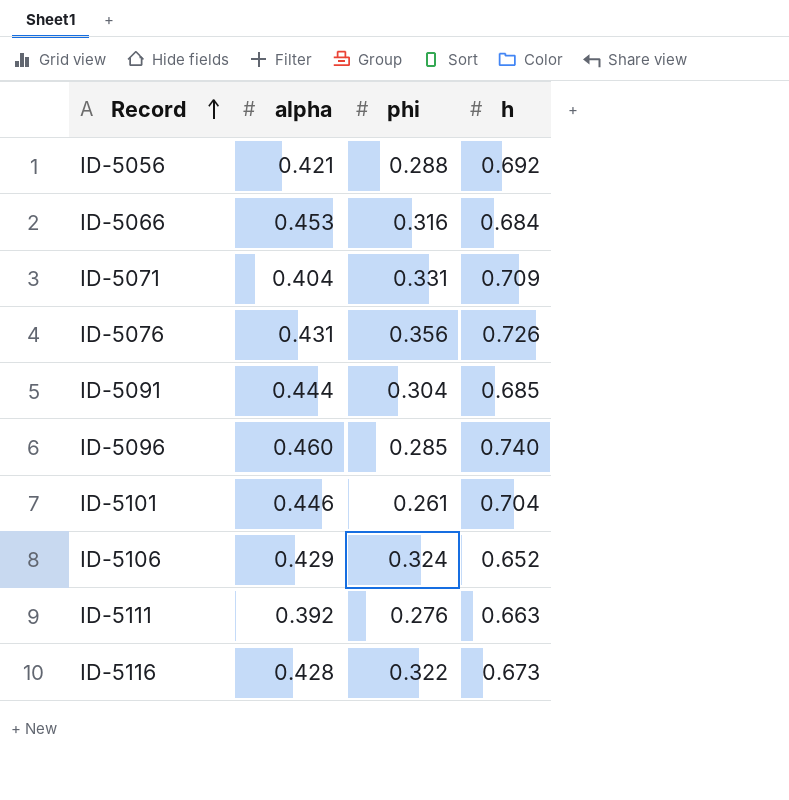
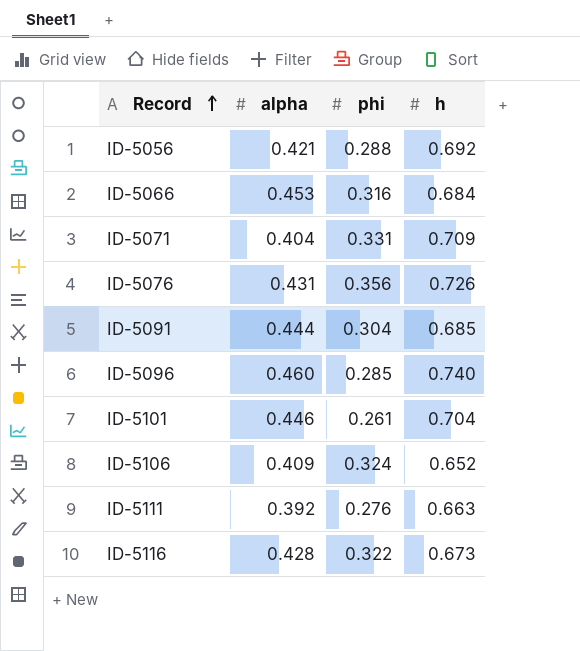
ID-5106 | alpha: 0.429 -> 0.409

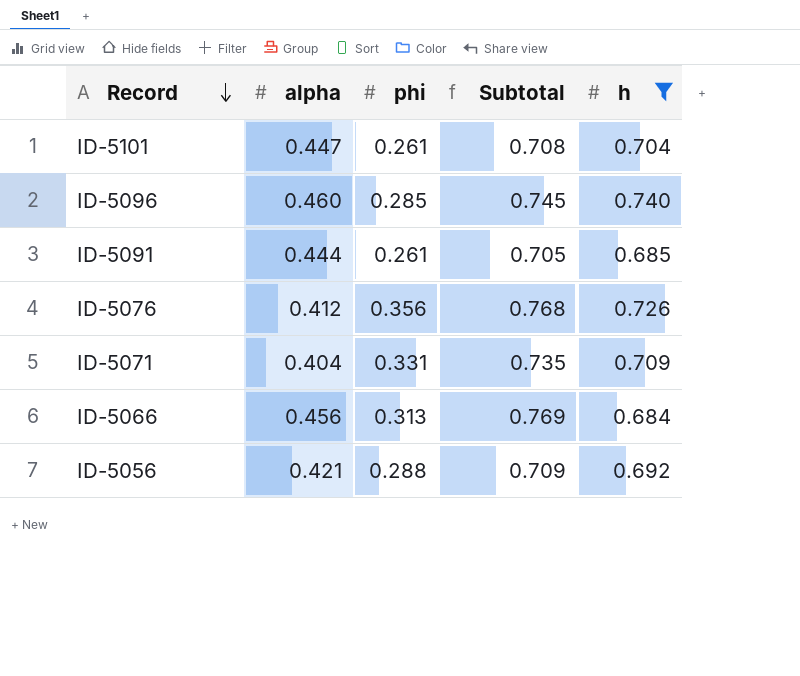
filter: none -> h >= 0.684
row order: Record ascending -> Record descending
column Subtotal | formula: none -> [alpha] + [phi]
ID-5101 | alpha: 0.446 -> 0.447
ID-5091 | phi: 0.304 -> 0.261
ID-5076 | alpha: 0.431 -> 0.412
ID-5066 | alpha: 0.453 -> 0.456
ID-5066 | phi: 0.316 -> 0.313

